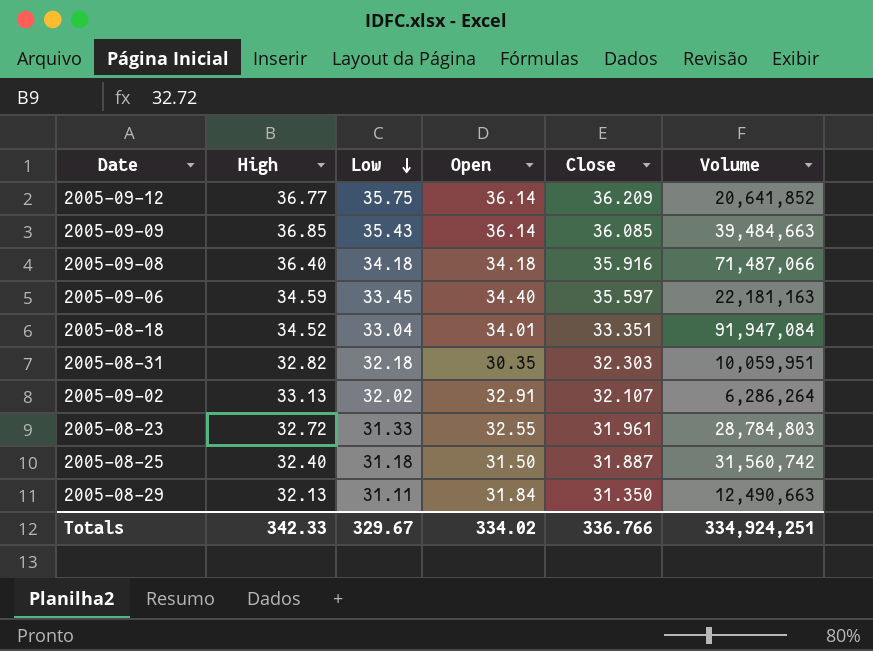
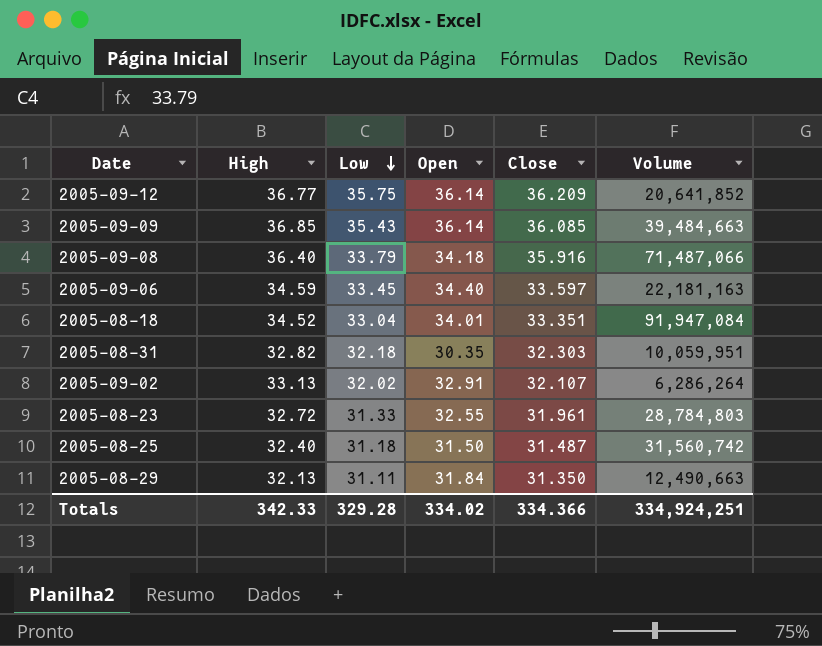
2005-09-08 | Low: 34.18 -> 33.79
2005-09-06 | Close: 35.597 -> 33.597
2005-08-25 | Close: 31.887 -> 31.487
Totals | Low: 329.67 -> 329.28
Totals | Close: 336.766 -> 334.366

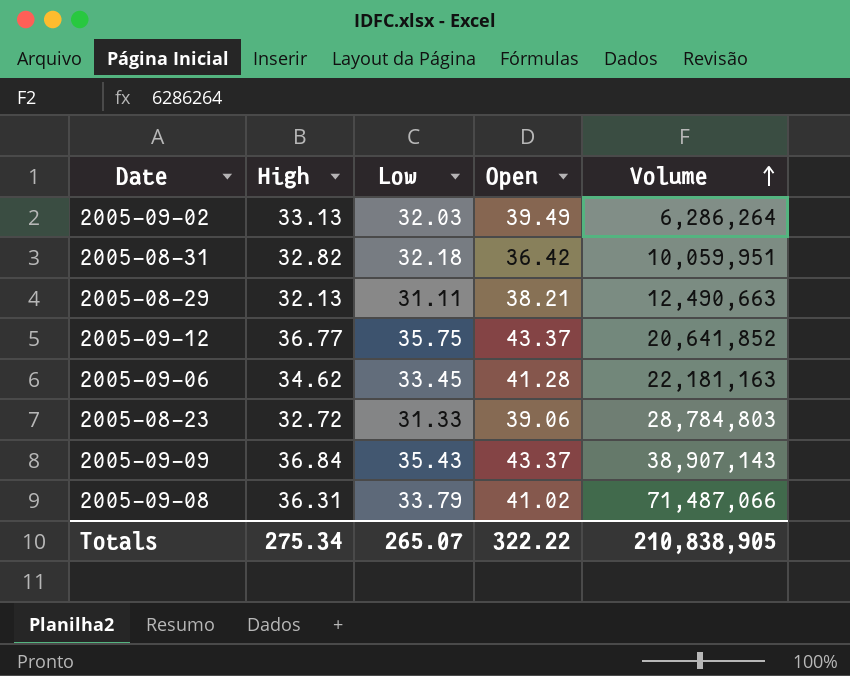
row order: Low descending -> Volume ascending
column Close | position: 5 -> none
row 2005-08-18: 34.52 | 33.04 | 34.01 | 33.351 | 91,947,084 -> none
row 2005-08-25: 32.40 | 31.18 | 31.50 | 31.487 | 31,560,742 -> none
2005-09-02 | Low: 32.02 -> 32.03
2005-09-02 | Open: 32.91 -> 39.49
2005-08-31 | Open: 30.35 -> 36.42
2005-08-29 | Open: 31.84 -> 38.21
2005-09-12 | Open: 36.14 -> 43.37
2005-09-06 | High: 34.59 -> 34.62
2005-09-06 | Open: 34.40 -> 41.28
2005-08-23 | Open: 32.55 -> 39.06
2005-09-09 | High: 36.85 -> 36.84
2005-09-09 | Open: 36.14 -> 43.37
2005-09-09 | Volume: 39,484,663 -> 38,907,143
2005-09-08 | High: 36.40 -> 36.31
2005-09-08 | Open: 34.18 -> 41.02
Totals | High: 342.33 -> 275.34
Totals | Low: 329.28 -> 265.07
Totals | Open: 334.02 -> 322.22
Totals | Volume: 334,924,251 -> 210,838,905

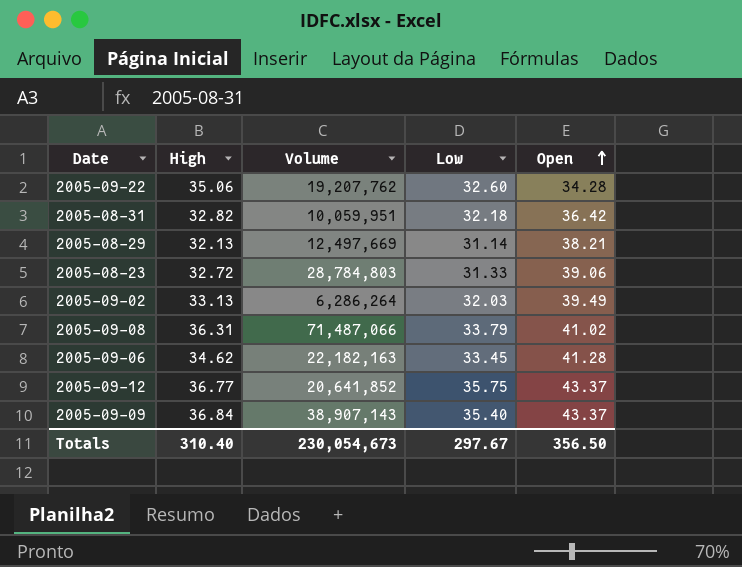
row order: Volume ascending -> Open ascending
column Volume | position: 5 -> 3
row 2005-09-22: none -> 35.06 | 19,207,762 | 32.60 | 34.28
2005-08-29 | Volume: 12,490,663 -> 12,497,669
2005-08-29 | Low: 31.11 -> 31.14
2005-09-06 | Volume: 22,181,163 -> 22,182,163
2005-09-09 | Low: 35.43 -> 35.40
Totals | High: 275.34 -> 310.40
Totals | Volume: 210,838,905 -> 230,054,673
Totals | Low: 265.07 -> 297.67
Totals | Open: 322.22 -> 356.50

